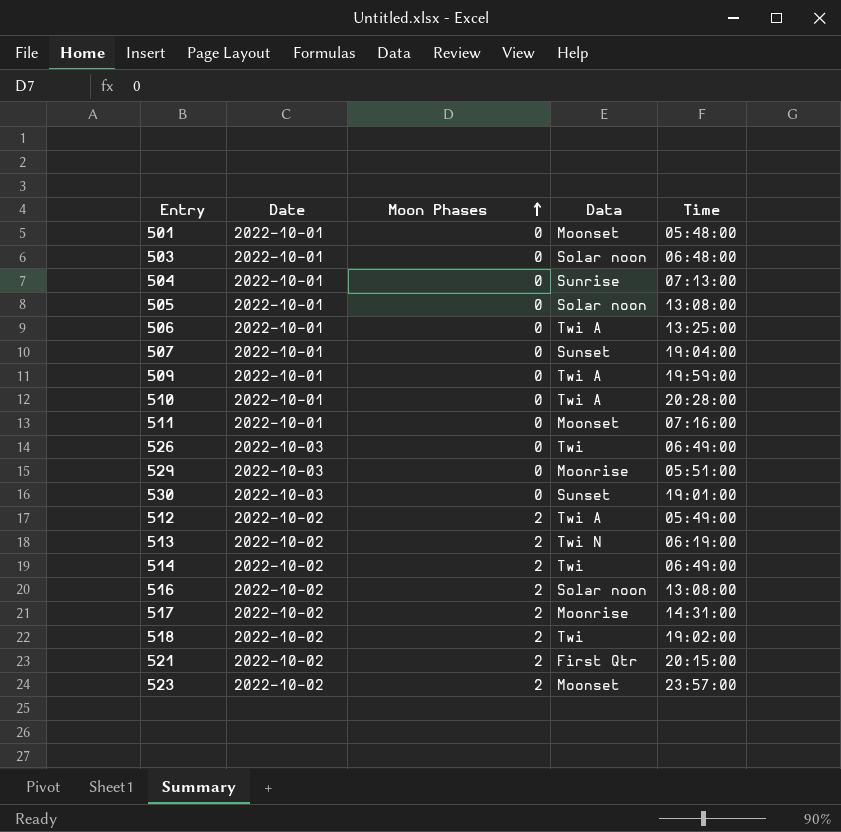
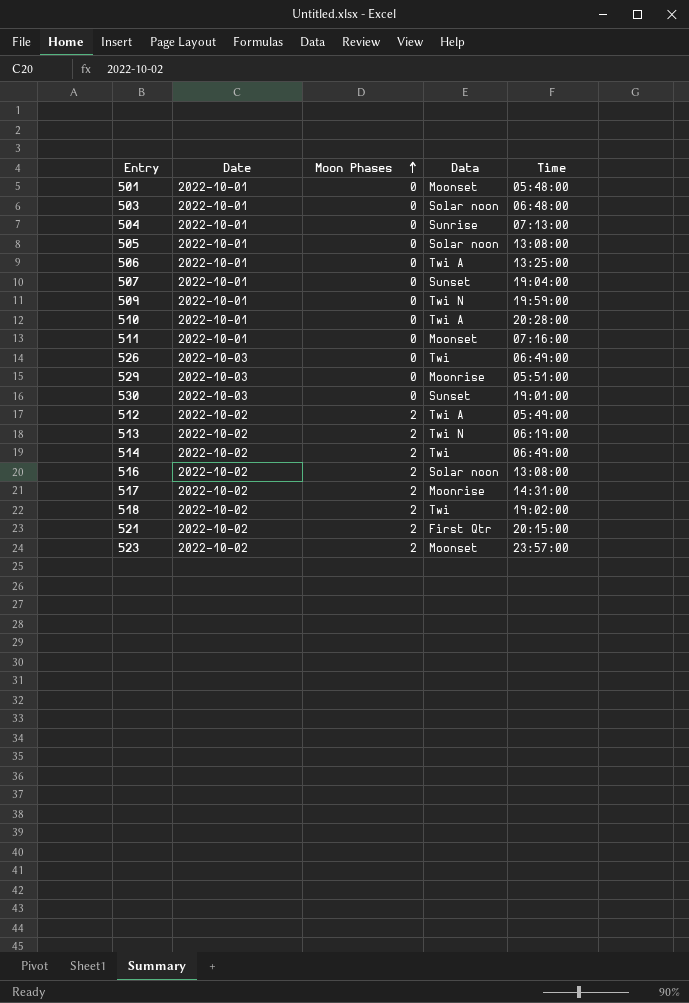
509 | Data: Twi A -> Twi N

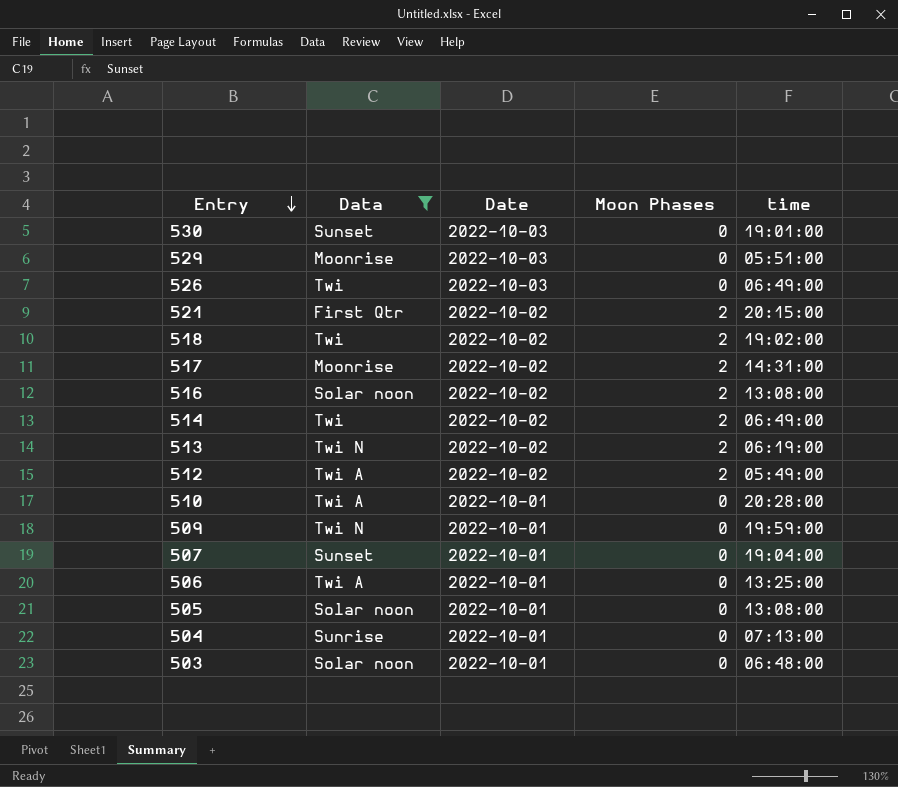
filter: none -> Data != Moonset
row order: Moon Phases ascending -> Entry descending
column Data | position: 4 -> 2
column name: Time -> time

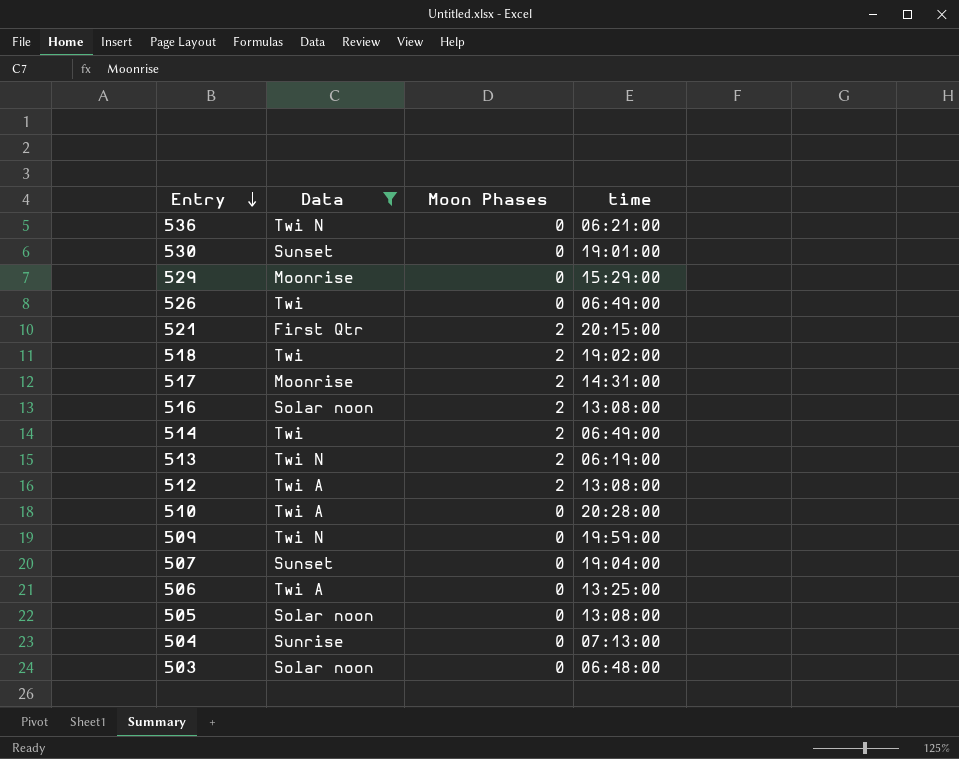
column Date | position: 3 -> none
row 536: none -> Twi N | 0 | 06:21:00
529 | time: 05:51:00 -> 15:29:00
512 | time: 05:49:00 -> 13:08:00

